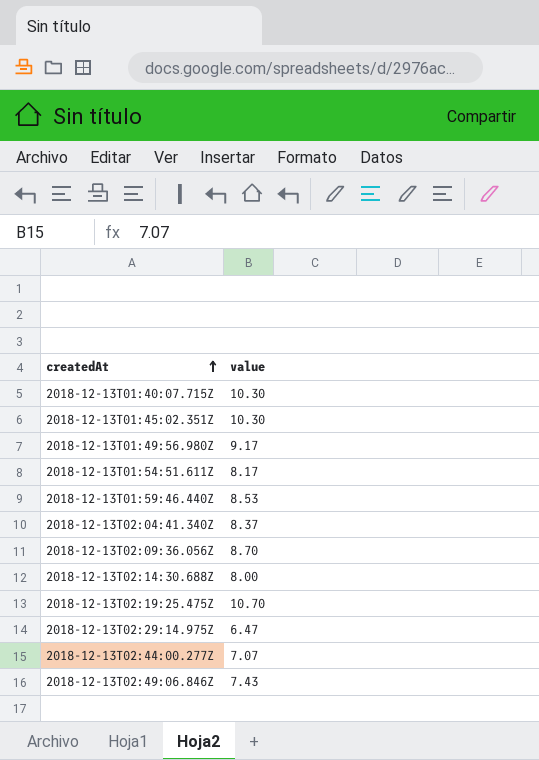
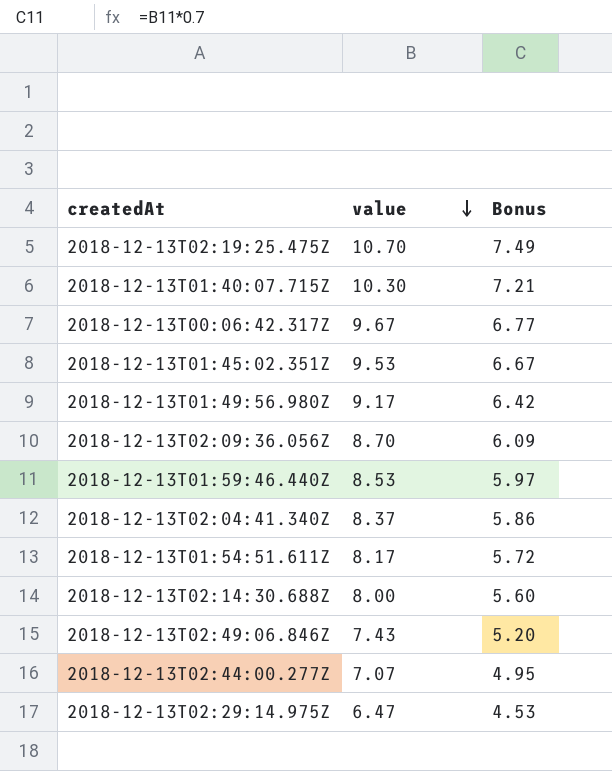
row order: createdAt ascending -> value descending
column Bonus | formula: none -> [value] * 0.7
row 2018-12-13T00:06:42.317Z: none -> 9.67 | 6.77
2018-12-13T01:45:02.351Z | value: 10.30 -> 9.53

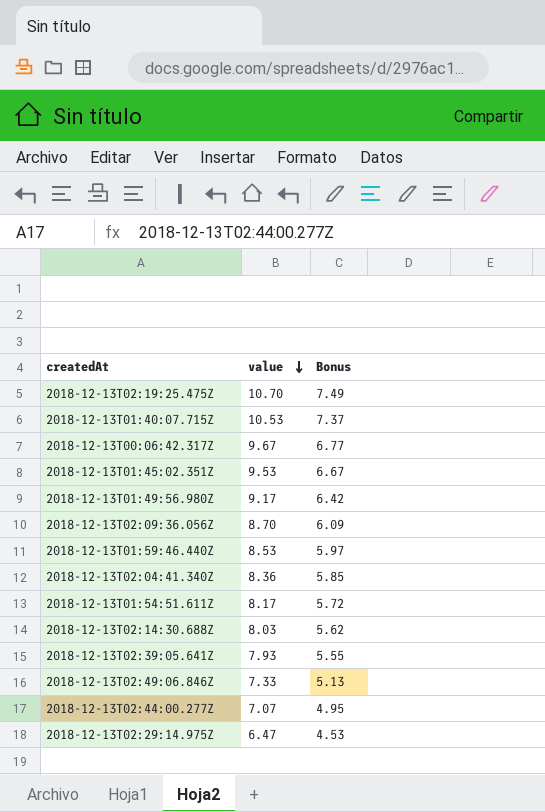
2018-12-13T01:40:07.715Z | value: 10.30 -> 10.53
2018-12-13T01:40:07.715Z | Bonus: 7.21 -> 7.37
2018-12-13T02:04:41.340Z | value: 8.37 -> 8.36
2018-12-13T02:04:41.340Z | Bonus: 5.86 -> 5.85
2018-12-13T02:14:30.688Z | value: 8.00 -> 8.03
2018-12-13T02:14:30.688Z | Bonus: 5.60 -> 5.62
row 2018-12-13T02:39:05.641Z: none -> 7.93 | 5.55
2018-12-13T02:49:06.846Z | value: 7.43 -> 7.33
2018-12-13T02:49:06.846Z | Bonus: 5.20 -> 5.13

